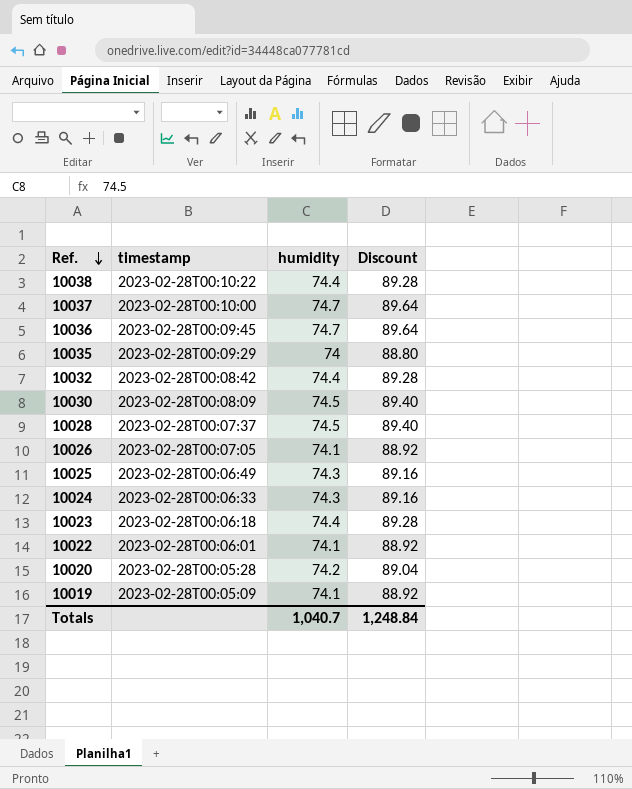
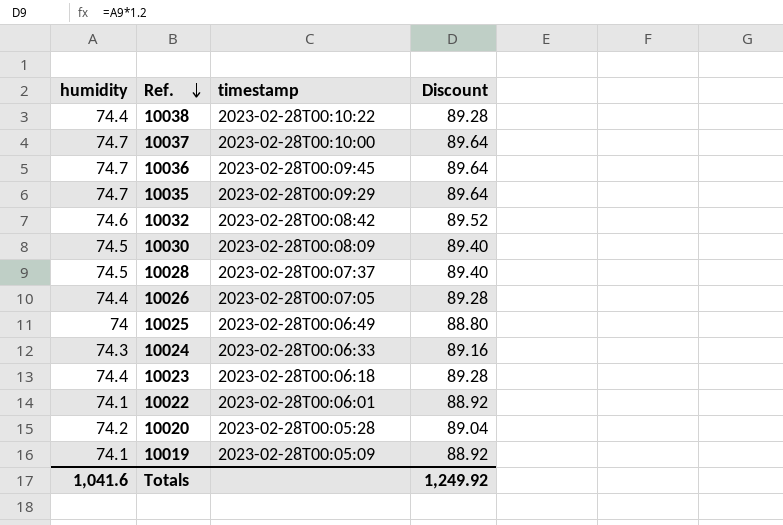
column humidity | position: 3 -> 1
10035 | humidity: 74 -> 74.7
10035 | Discount: 88.80 -> 89.64
10032 | humidity: 74.4 -> 74.6
10032 | Discount: 89.28 -> 89.52
10026 | humidity: 74.1 -> 74.4
10026 | Discount: 88.92 -> 89.28
10025 | humidity: 74.3 -> 74
10025 | Discount: 89.16 -> 88.80
Totals | humidity: 1,040.7 -> 1,041.6
Totals | Discount: 1,248.84 -> 1,249.92

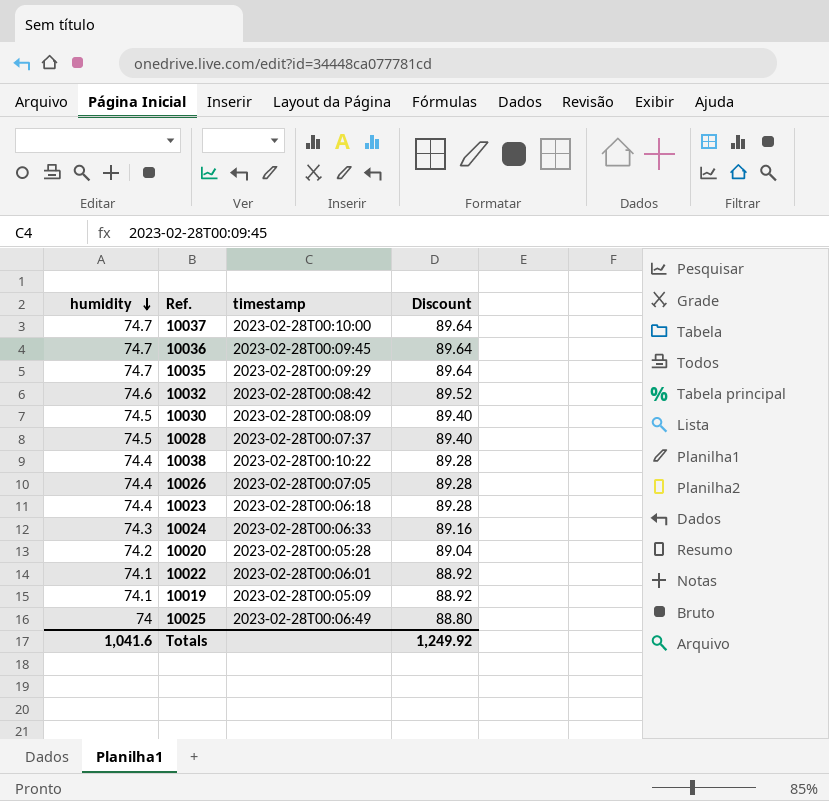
row order: Ref. descending -> humidity descending

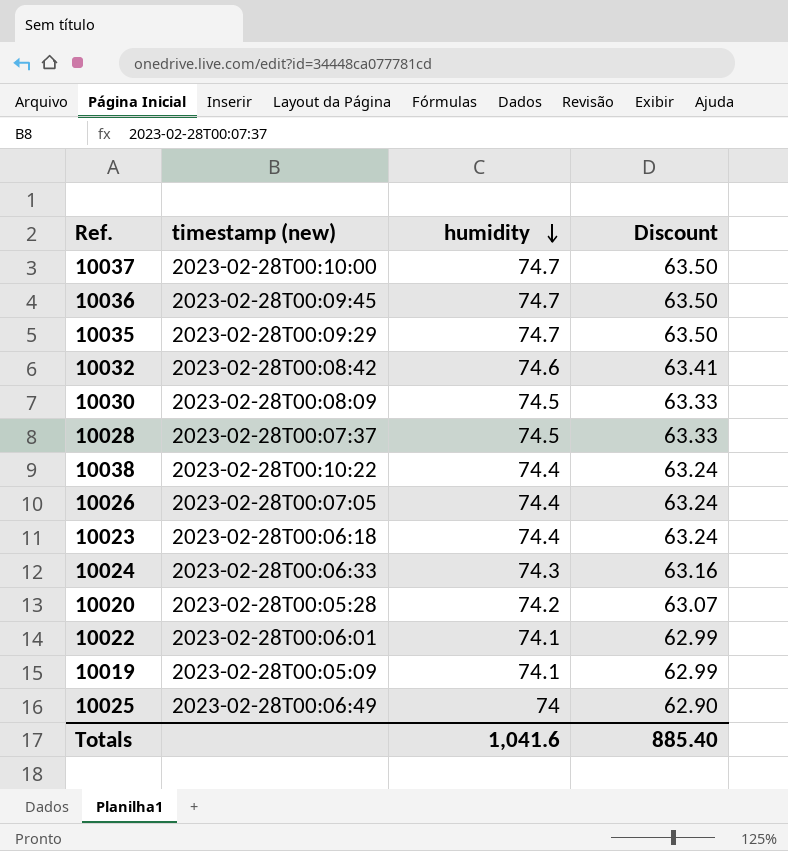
column name: timestamp -> timestamp (new)
column humidity | position: 1 -> 3
column Discount | formula: [humidity] * 1.2 -> [humidity] * 0.85
Totals | Discount: 1,249.92 -> 885.40

